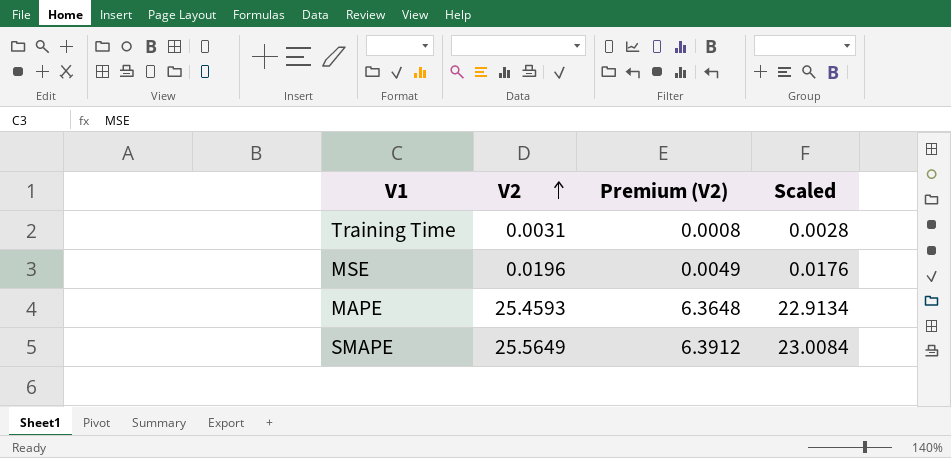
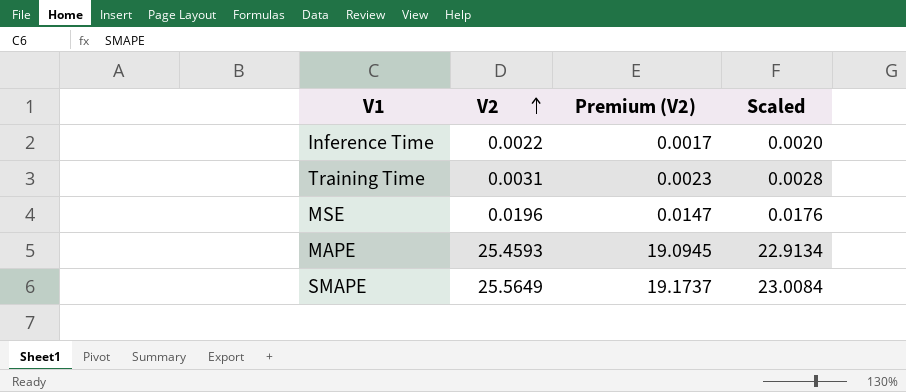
column Premium (V2) | formula: [V2] * 0.25 -> [V2] * 0.75
row Inference Time: none -> 0.0022 | 0.0017 | 0.0020

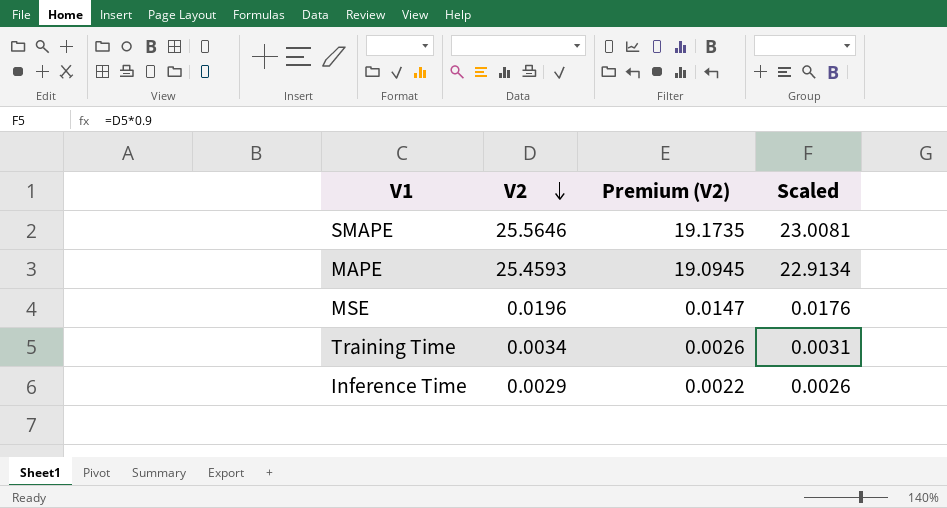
row order: V2 ascending -> V2 descending
SMAPE | V2: 25.5649 -> 25.5646
SMAPE | Premium (V2): 19.1737 -> 19.1735
SMAPE | Scaled: 23.0084 -> 23.0081
Training Time | V2: 0.0031 -> 0.0034
Training Time | Premium (V2): 0.0023 -> 0.0026
Training Time | Scaled: 0.0028 -> 0.0031
Inference Time | V2: 0.0022 -> 0.0029
Inference Time | Premium (V2): 0.0017 -> 0.0022
Inference Time | Scaled: 0.0020 -> 0.0026

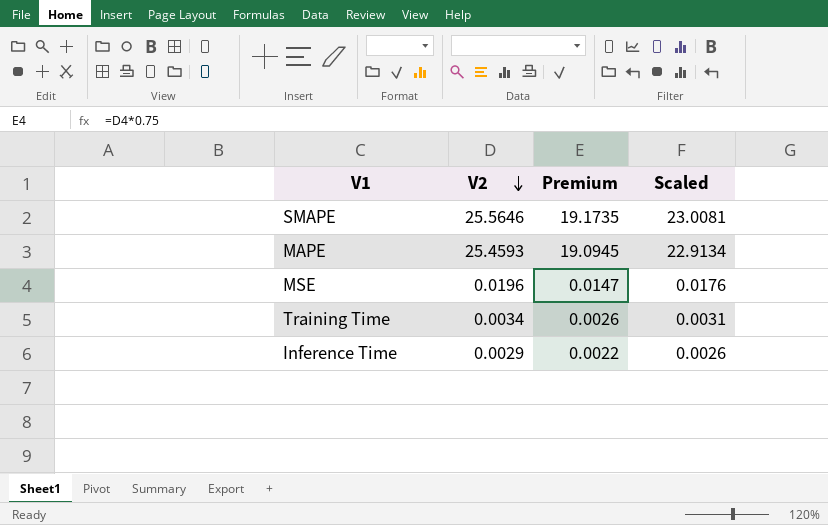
column name: Premium (V2) -> Premium

